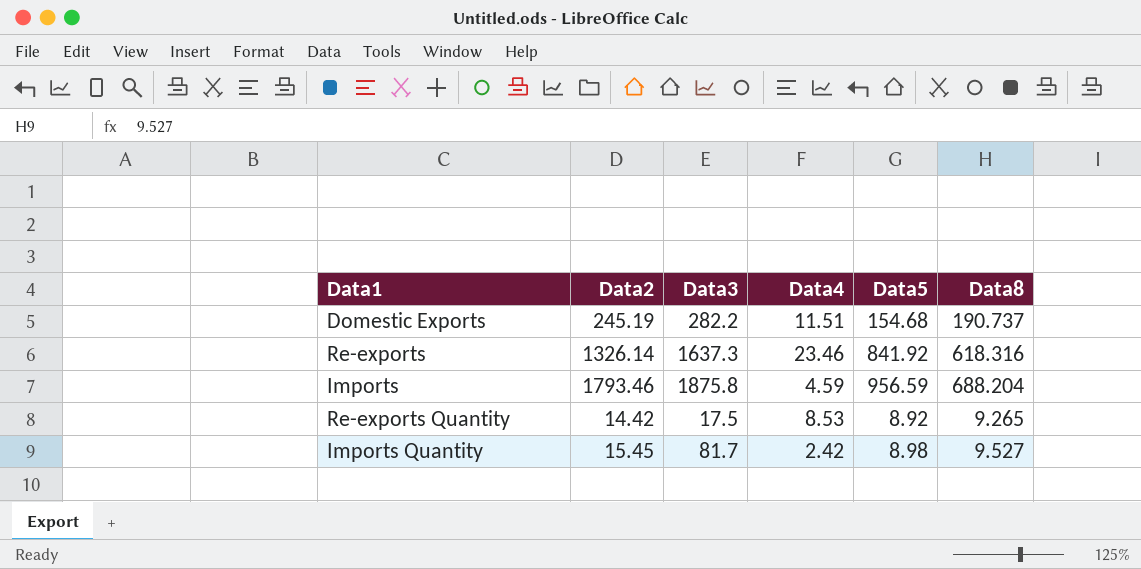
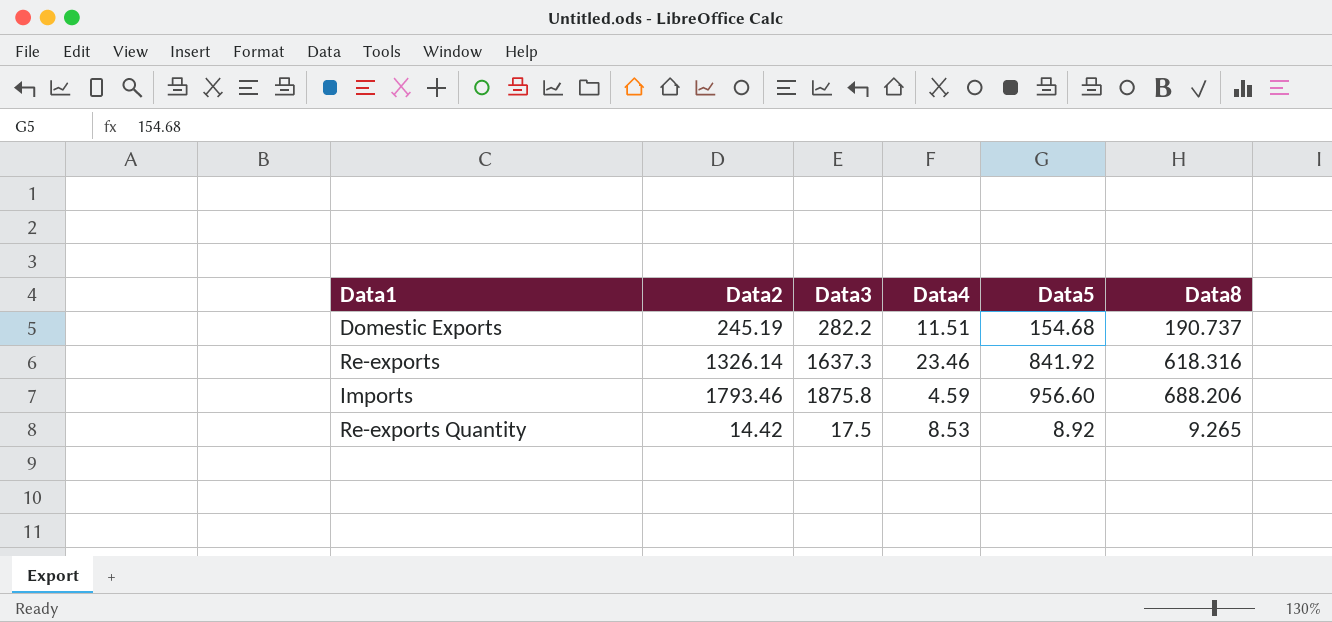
row Imports Quantity: 15.45 | 81.7 | 2.42 | 8.98 | 9.527 -> none
Imports | Data5: 956.59 -> 956.60
Imports | Data8: 688.204 -> 688.206

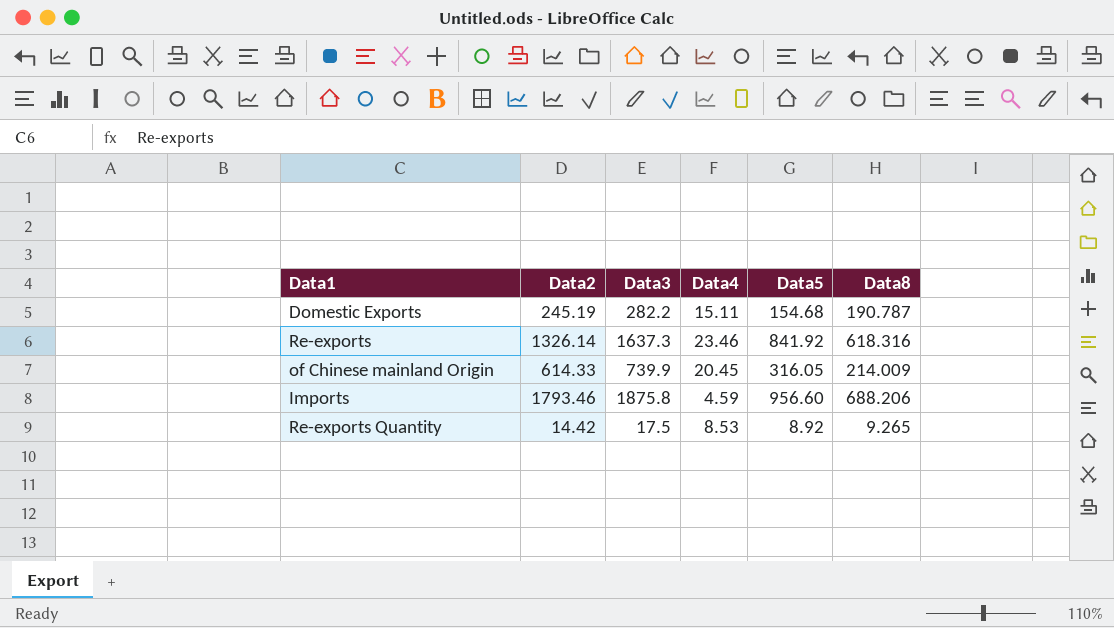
Domestic Exports | Data4: 11.51 -> 15.11
Domestic Exports | Data8: 190.737 -> 190.787
row of Chinese mainland Origin: none -> 614.33 | 739.9 | 20.45 | 316.05 | 214.009

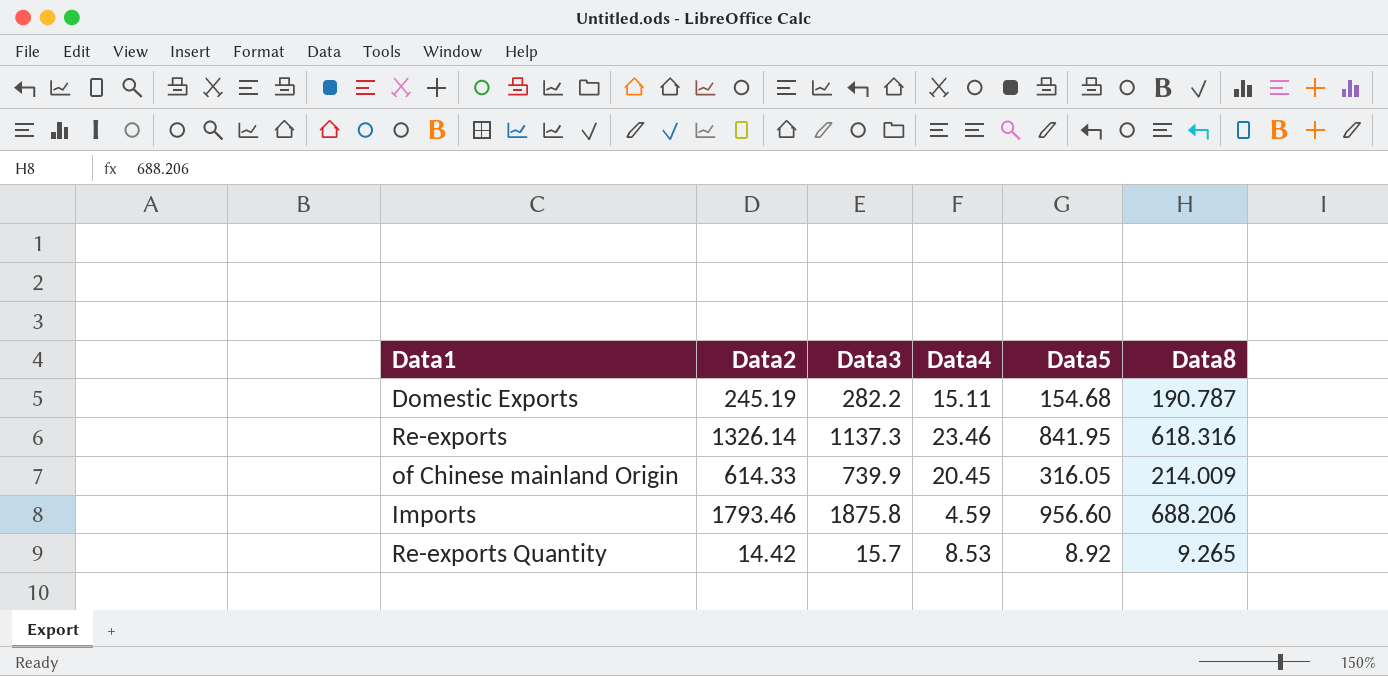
Re-exports | Data3: 1637.3 -> 1137.3
Re-exports | Data5: 841.92 -> 841.95
Re-exports Quantity | Data3: 17.5 -> 15.7

